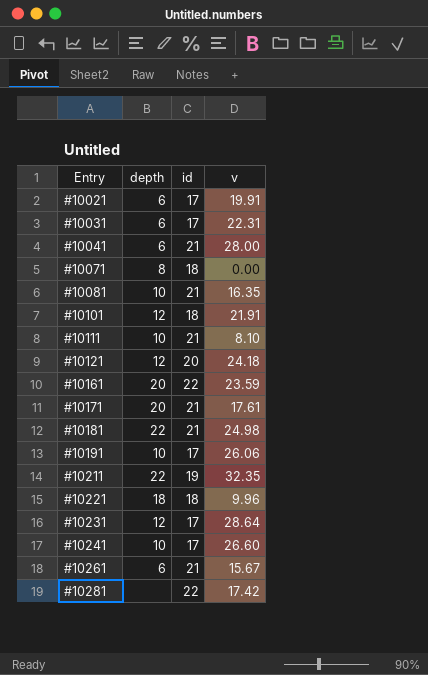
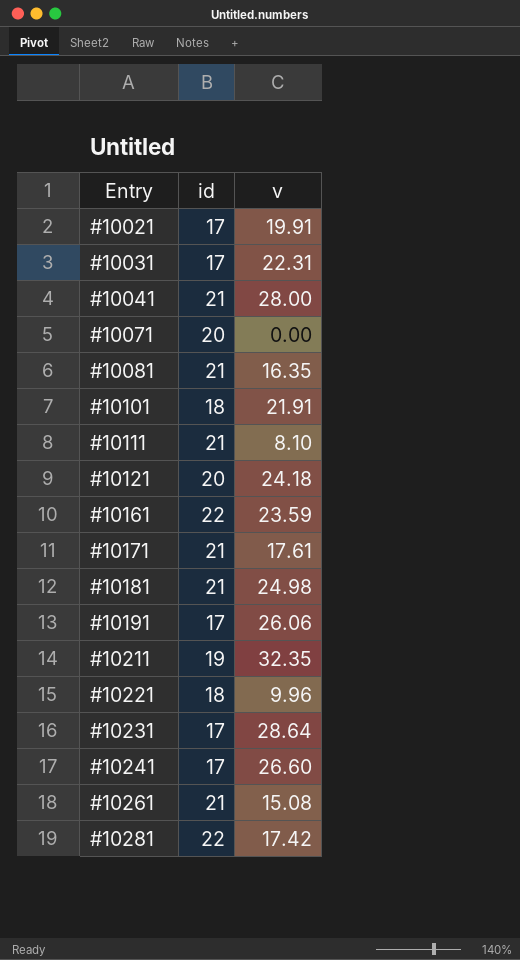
column depth | position: 2 -> none
#10071 | id: 18 -> 20
#10261 | v: 15.67 -> 15.08

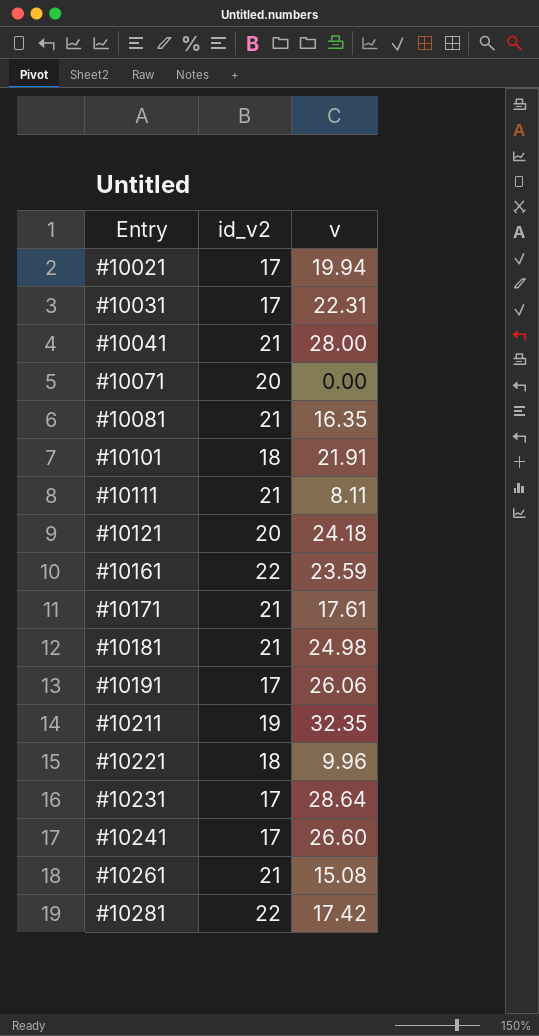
column name: id -> id_v2
#10021 | v: 19.91 -> 19.94
#10111 | v: 8.10 -> 8.11

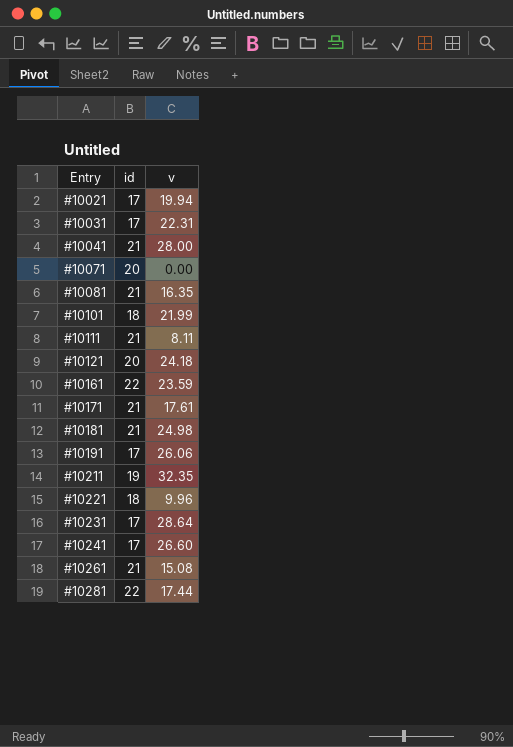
column name: id_v2 -> id
#10101 | v: 21.91 -> 21.99
#10281 | v: 17.42 -> 17.44

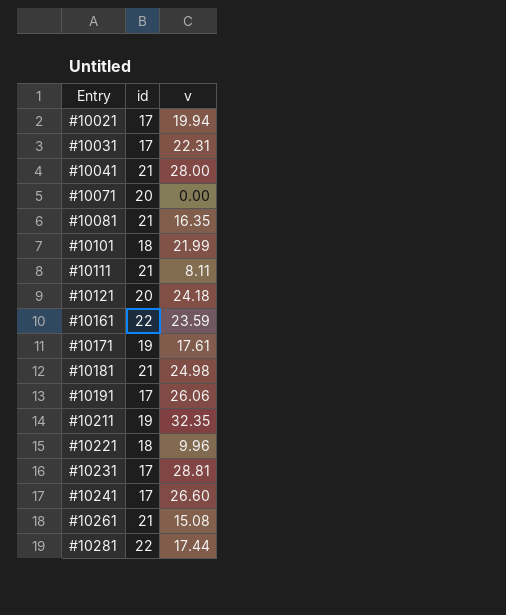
#10171 | id: 21 -> 19
#10231 | v: 28.64 -> 28.81

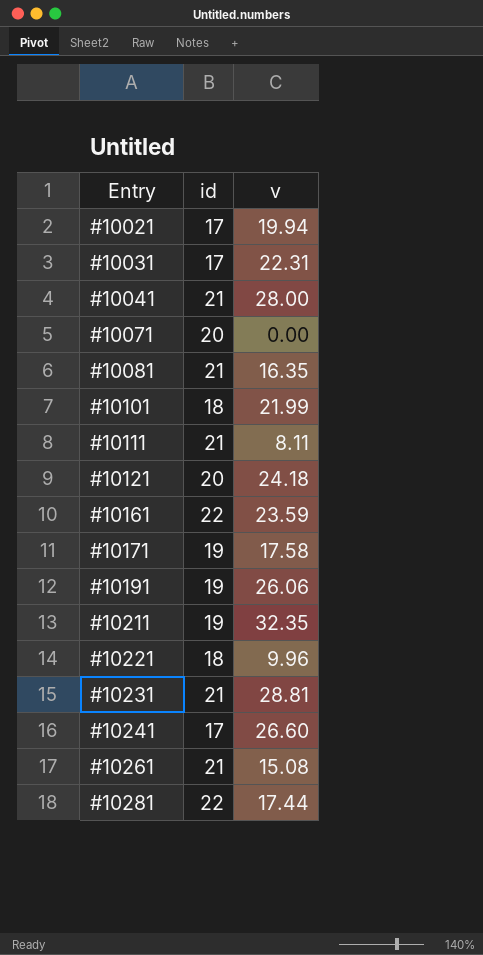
row #10181: 21 | 24.98 -> none
#10171 | v: 17.61 -> 17.58
#10191 | id: 17 -> 19
#10231 | id: 17 -> 21

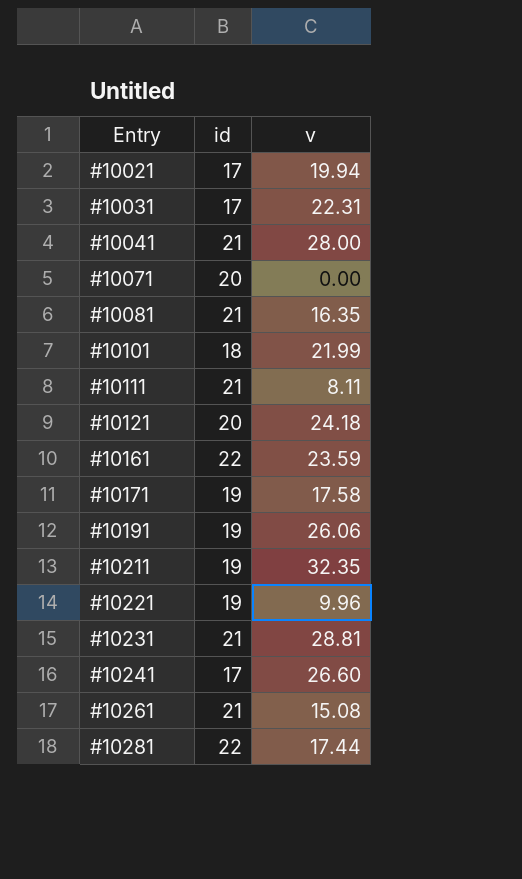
#10221 | id: 18 -> 19

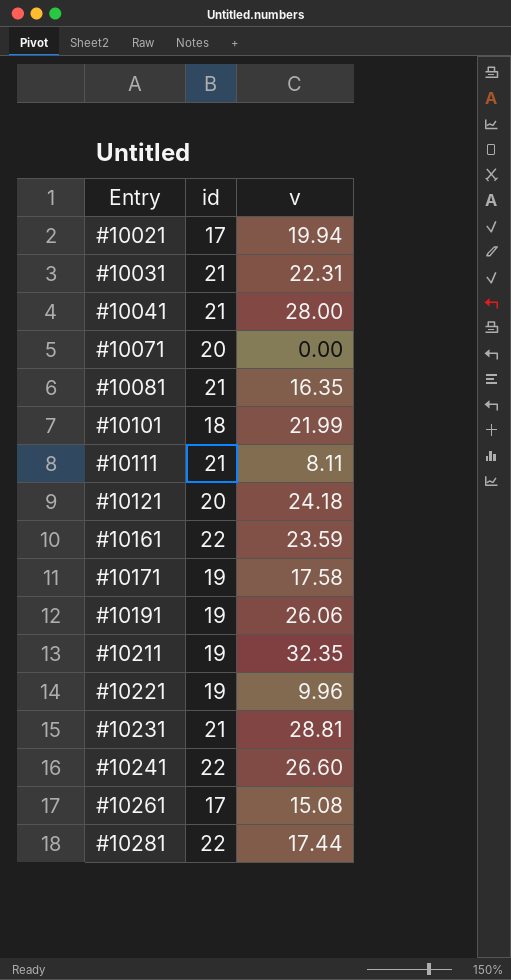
#10031 | id: 17 -> 21
#10241 | id: 17 -> 22
#10261 | id: 21 -> 17

